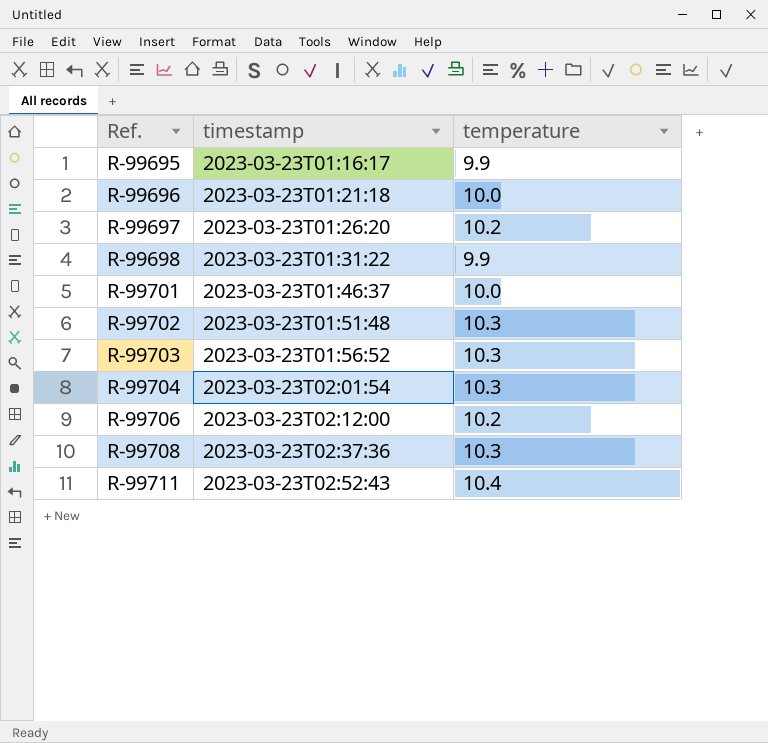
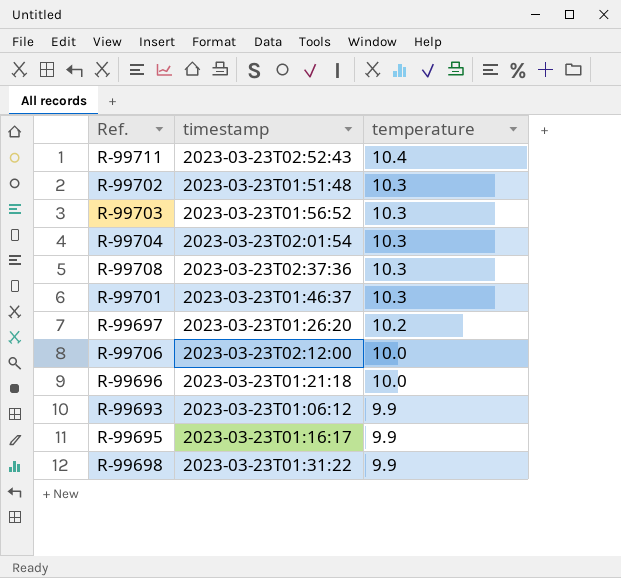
row order: Ref. ascending -> temperature descending
R-99701 | temperature: 10.0 -> 10.3
R-99706 | temperature: 10.2 -> 10.0
row R-99693: none -> 2023-03-23T01:06:12 | 9.9

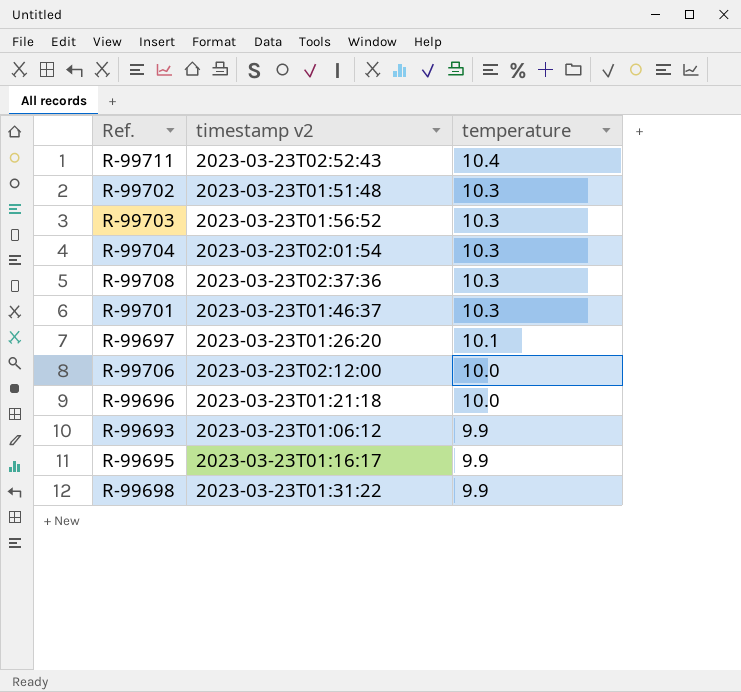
column name: timestamp -> timestamp v2
R-99697 | temperature: 10.2 -> 10.1

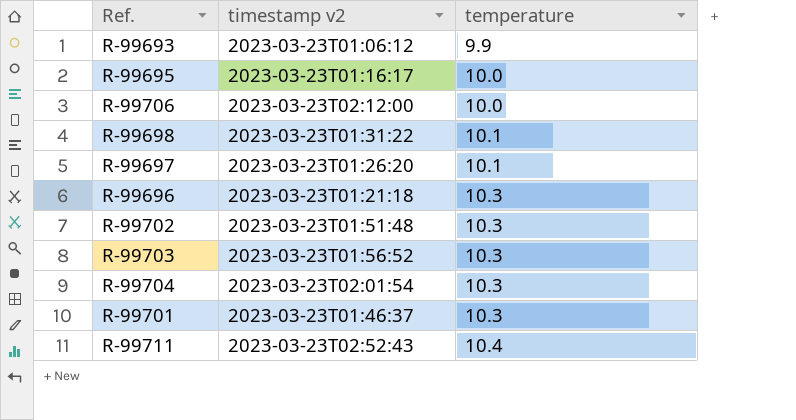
row order: temperature descending -> temperature ascending
row R-99708: 2023-03-23T02:37:36 | 10.3 -> none
R-99695 | temperature: 9.9 -> 10.0
R-99698 | temperature: 9.9 -> 10.1
R-99696 | temperature: 10.0 -> 10.3

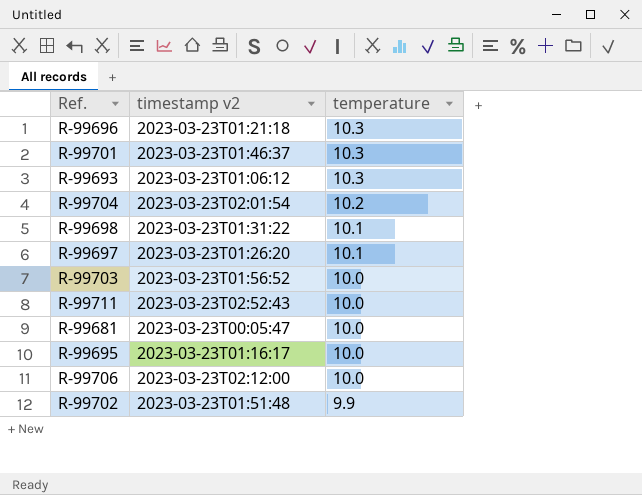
row order: temperature ascending -> temperature descending
R-99693 | temperature: 9.9 -> 10.3
R-99704 | temperature: 10.3 -> 10.2
R-99703 | temperature: 10.3 -> 10.0
R-99711 | temperature: 10.4 -> 10.0
row R-99681: none -> 2023-03-23T00:05:47 | 10.0
R-99702 | temperature: 10.3 -> 9.9

